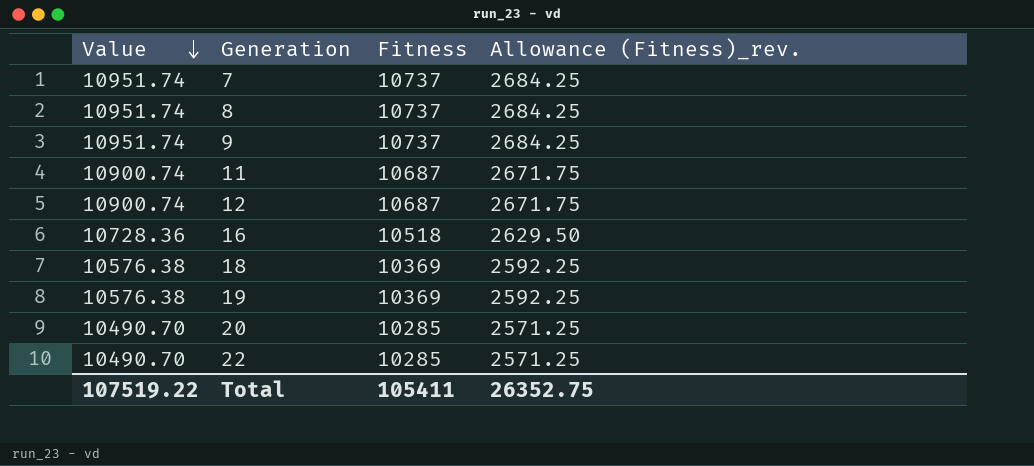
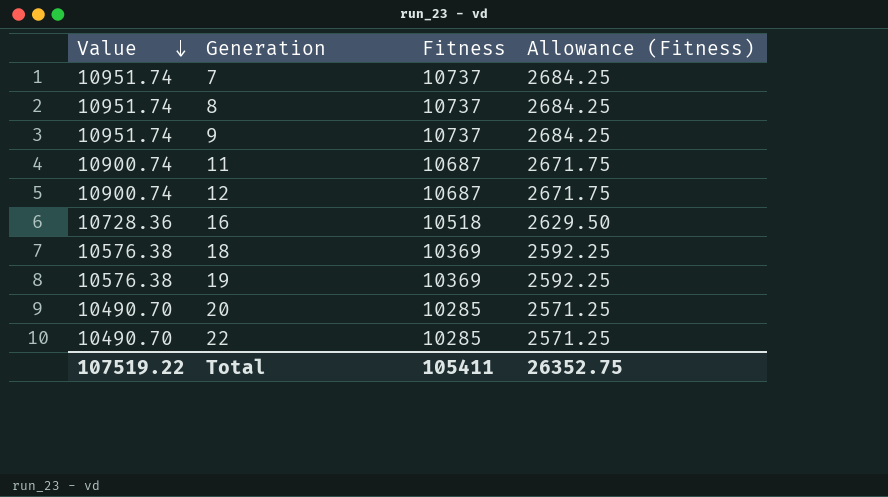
column name: Allowance (Fitness)_rev. -> Allowance (Fitness)

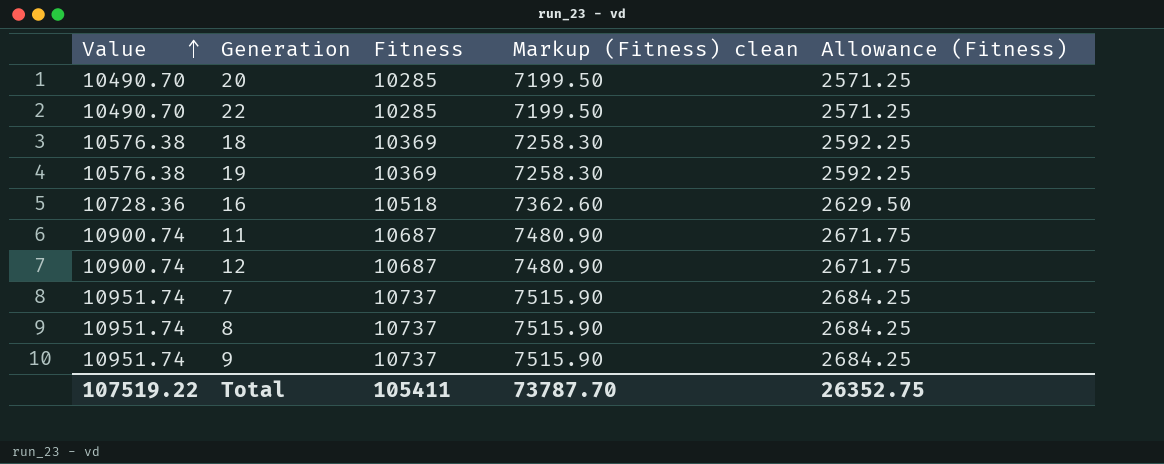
row order: Value descending -> Value ascending
column Markup (Fitness) clean | formula: none -> [Fitness] * 0.7

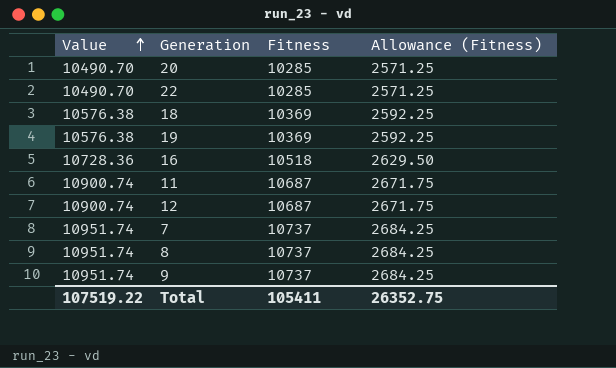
column Markup (Fitness) clean | formula: [Fitness] * 0.7 -> none

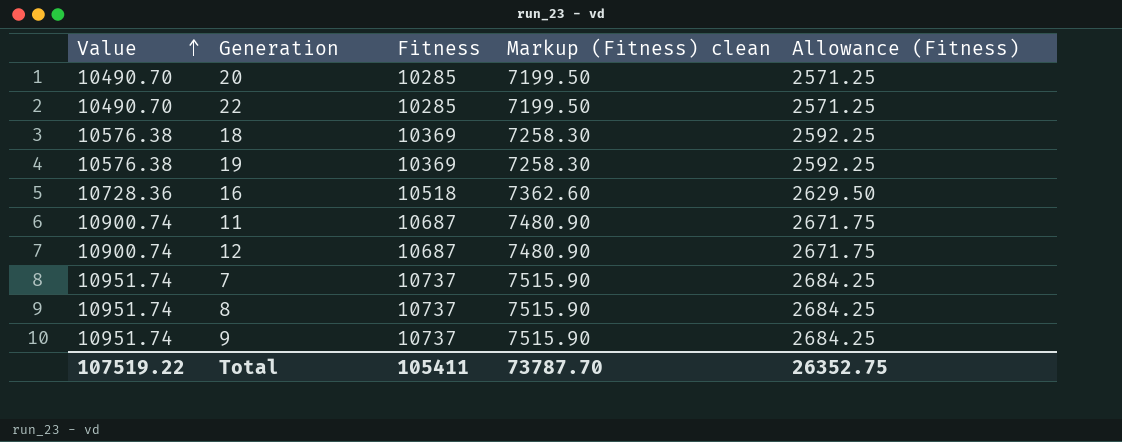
column Markup (Fitness) clean | formula: none -> [Fitness] * 0.7

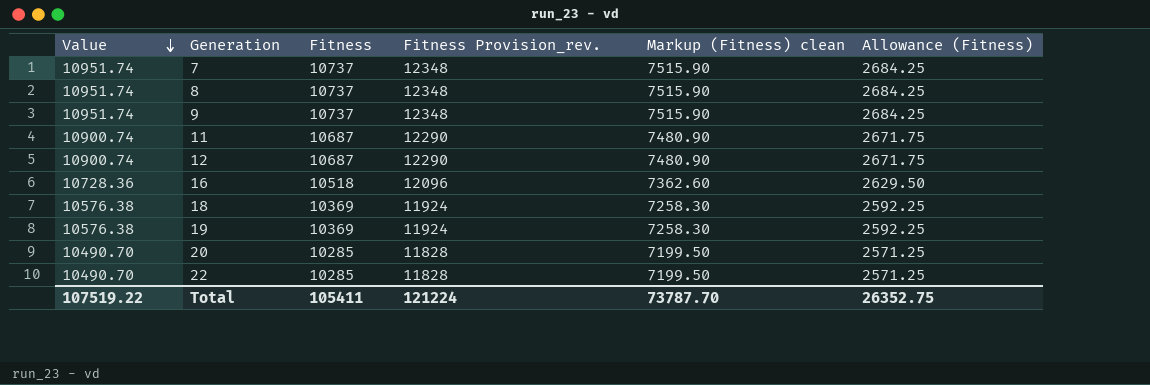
row order: Value ascending -> Value descending
column Fitness Provision_rev. | formula: none -> [Fitness] * 1.15

